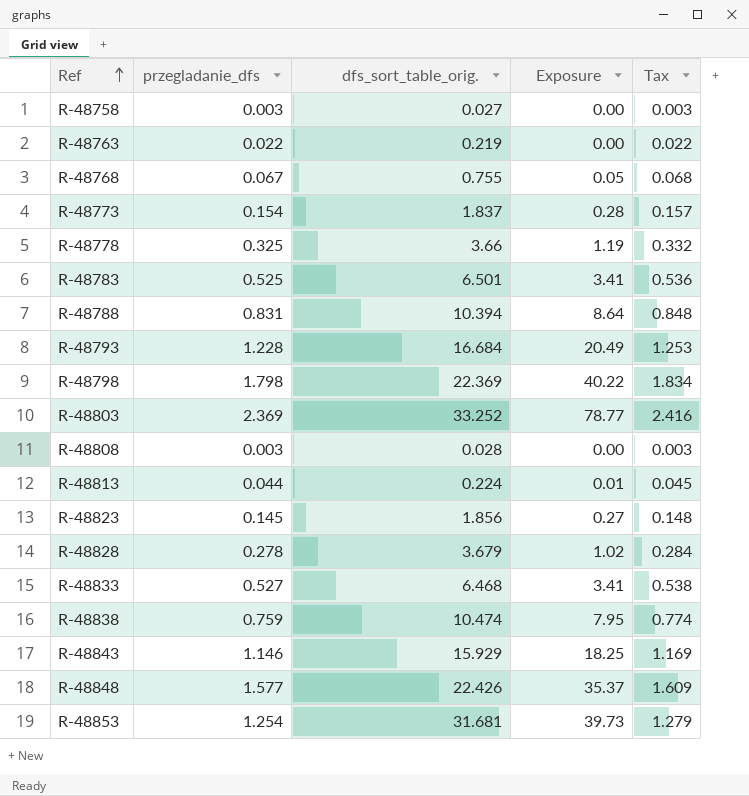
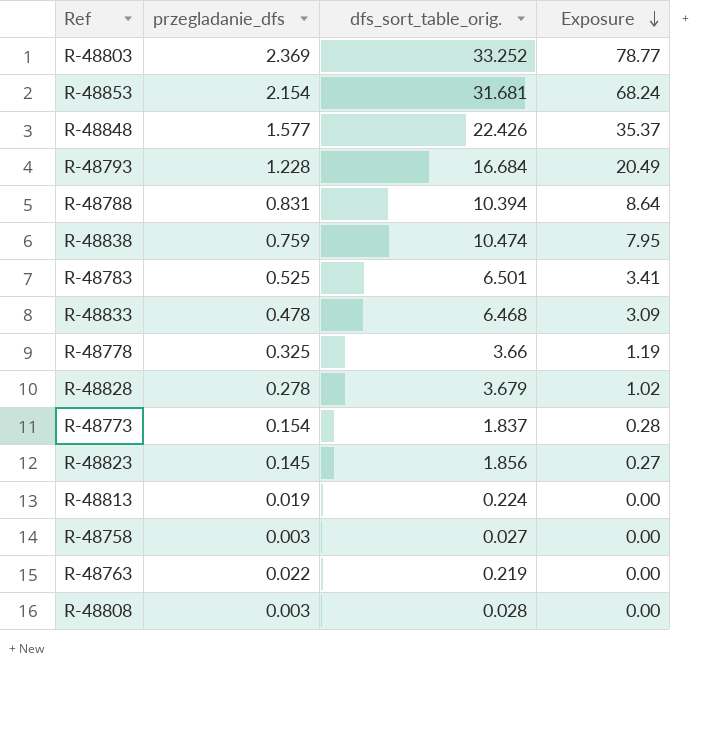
row order: Ref ascending -> Exposure descending
column Tax | formula: [przegladanie_dfs] * 1.02 -> none
row R-48768: 0.067 | 0.755 | 0.05 | 0.068 -> none
row R-48798: 1.798 | 22.369 | 40.22 | 1.834 -> none
row R-48843: 1.146 | 15.929 | 18.25 | 1.169 -> none
R-48853 | przegladanie_dfs: 1.254 -> 2.154
R-48853 | Exposure: 39.73 -> 68.24
R-48833 | przegladanie_dfs: 0.527 -> 0.478
R-48833 | Exposure: 3.41 -> 3.09
R-48813 | przegladanie_dfs: 0.044 -> 0.019
R-48813 | Exposure: 0.01 -> 0.00

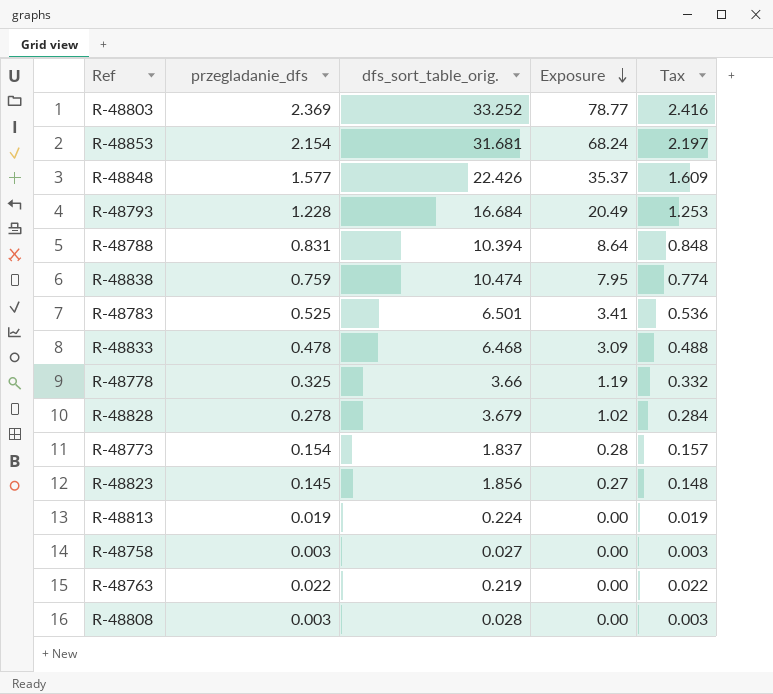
column Tax | formula: none -> [przegladanie_dfs] * 1.02

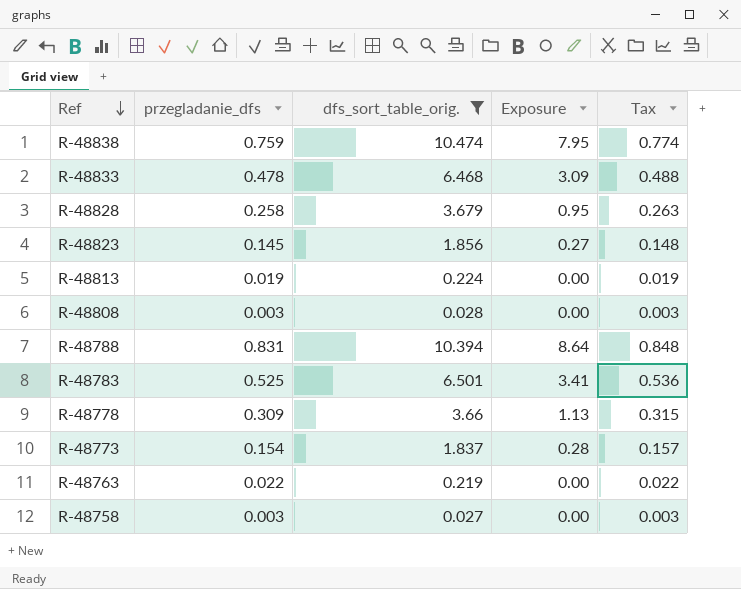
filter: none -> dfs_sort_table_orig. <= 10.474
row order: Exposure descending -> Ref descending
R-48828 | przegladanie_dfs: 0.278 -> 0.258
R-48828 | Exposure: 1.02 -> 0.95
R-48828 | Tax: 0.284 -> 0.263
R-48778 | przegladanie_dfs: 0.325 -> 0.309
R-48778 | Exposure: 1.19 -> 1.13
R-48778 | Tax: 0.332 -> 0.315

